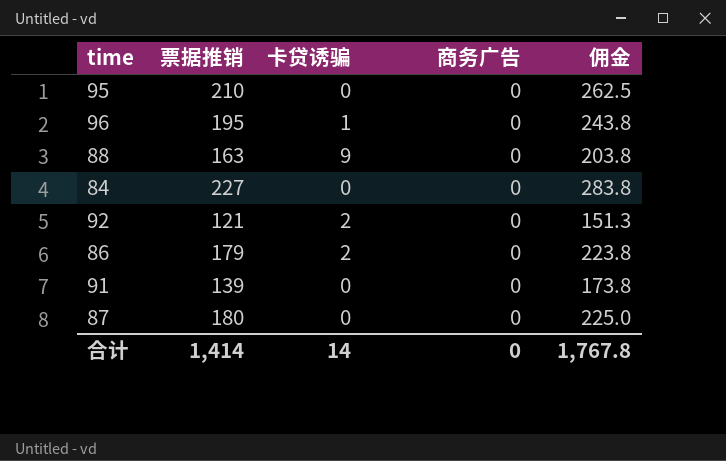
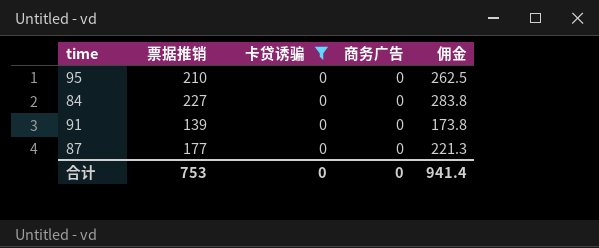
filter: none -> 卡贷诱骗 = 0
87 | 票据推销: 180 -> 177
87 | 佣金: 225.0 -> 221.3
合计 | 票据推销: 1,414 -> 753
合计 | 卡贷诱骗: 14 -> 0
合计 | 佣金: 1,767.8 -> 941.4

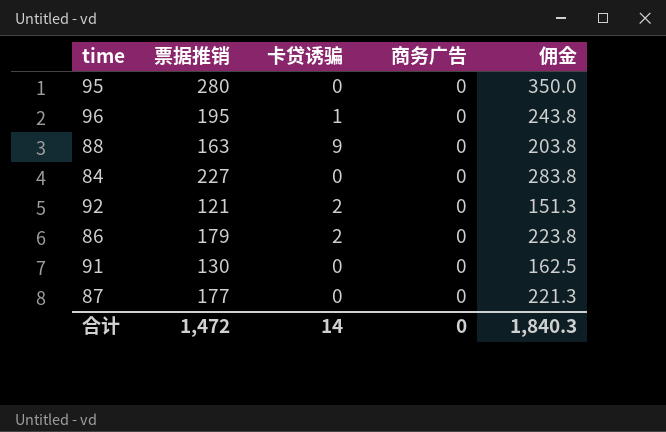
filter: 卡贷诱骗 = 0 -> none
95 | 票据推销: 210 -> 280
95 | 佣金: 262.5 -> 350.0
91 | 票据推销: 139 -> 130
91 | 佣金: 173.8 -> 162.5
合计 | 票据推销: 753 -> 1,472
合计 | 卡贷诱骗: 0 -> 14
合计 | 佣金: 941.4 -> 1,840.3

